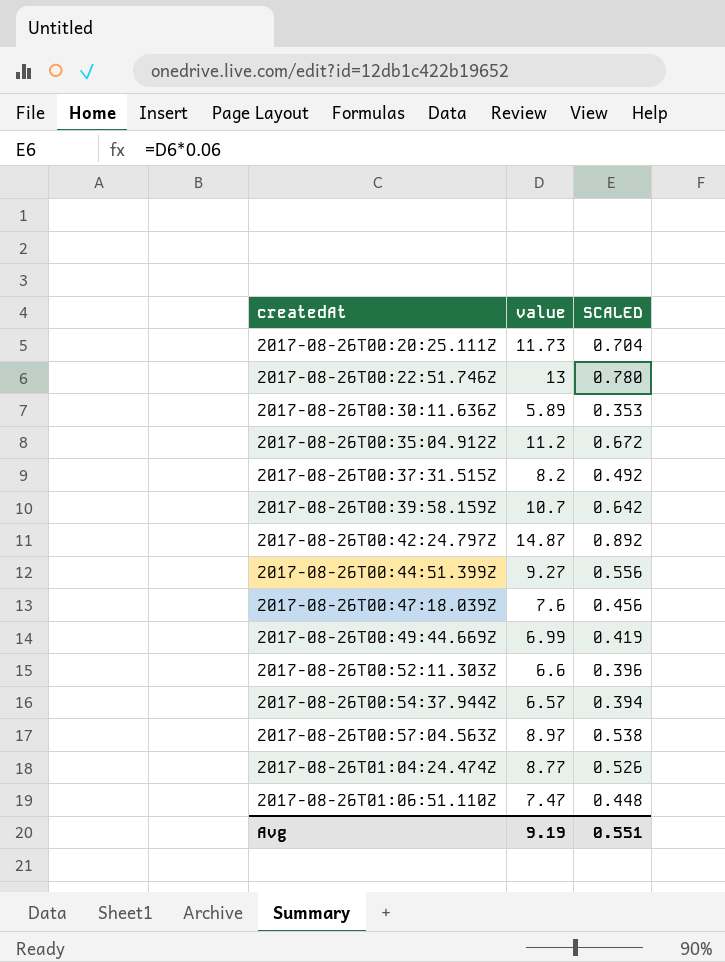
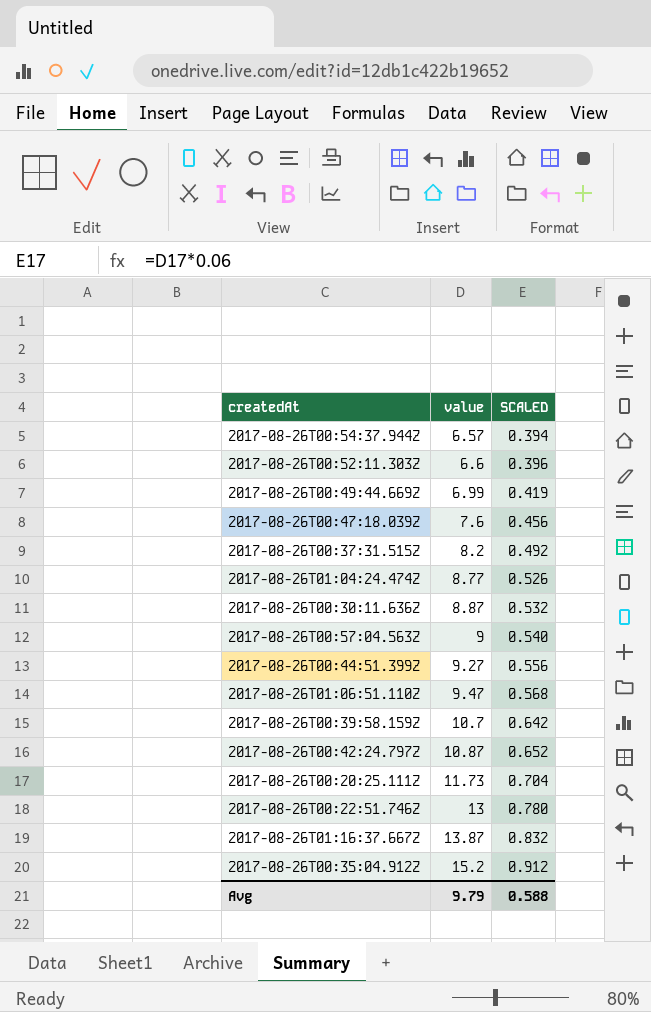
row order: createdAt ascending -> value ascending
2017-08-26T00:30:11.636Z | value: 5.89 -> 8.87
2017-08-26T00:30:11.636Z | SCALED: 0.353 -> 0.532
2017-08-26T00:57:04.563Z | value: 8.97 -> 9
2017-08-26T00:57:04.563Z | SCALED: 0.538 -> 0.540
2017-08-26T01:06:51.110Z | value: 7.47 -> 9.47
2017-08-26T01:06:51.110Z | SCALED: 0.448 -> 0.568
2017-08-26T00:42:24.797Z | value: 14.87 -> 10.87
2017-08-26T00:42:24.797Z | SCALED: 0.892 -> 0.652
row 2017-08-26T01:16:37.667Z: none -> 13.87 | 0.832
2017-08-26T00:35:04.912Z | value: 11.2 -> 15.2
2017-08-26T00:35:04.912Z | SCALED: 0.672 -> 0.912
Avg | value: 9.19 -> 9.79
Avg | SCALED: 0.551 -> 0.588

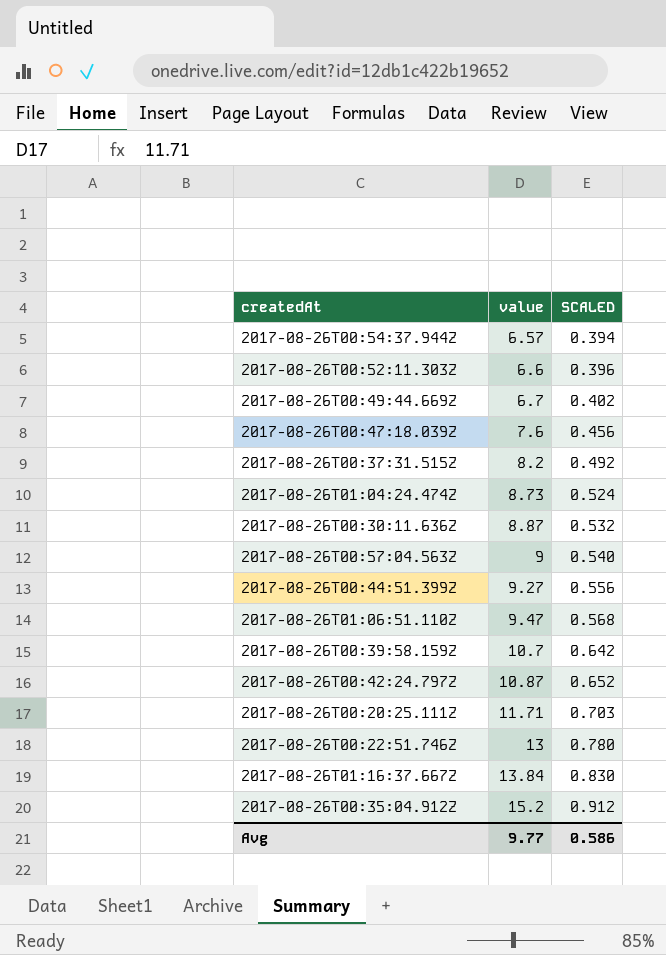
2017-08-26T00:49:44.669Z | value: 6.99 -> 6.7
2017-08-26T00:49:44.669Z | SCALED: 0.419 -> 0.402
2017-08-26T01:04:24.474Z | value: 8.77 -> 8.73
2017-08-26T01:04:24.474Z | SCALED: 0.526 -> 0.524
2017-08-26T00:20:25.111Z | value: 11.73 -> 11.71
2017-08-26T00:20:25.111Z | SCALED: 0.704 -> 0.703
2017-08-26T01:16:37.667Z | value: 13.87 -> 13.84
2017-08-26T01:16:37.667Z | SCALED: 0.832 -> 0.830
Avg | value: 9.79 -> 9.77
Avg | SCALED: 0.588 -> 0.586

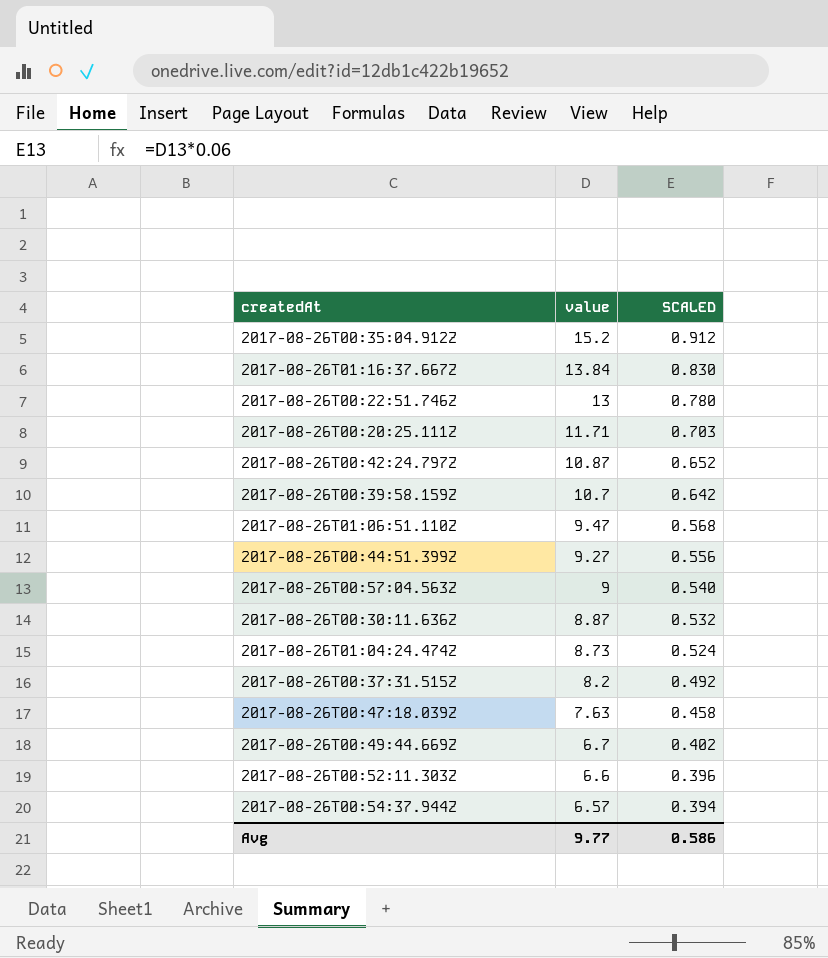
row order: value ascending -> value descending
2017-08-26T00:47:18.039Z | value: 7.6 -> 7.63
2017-08-26T00:47:18.039Z | SCALED: 0.456 -> 0.458

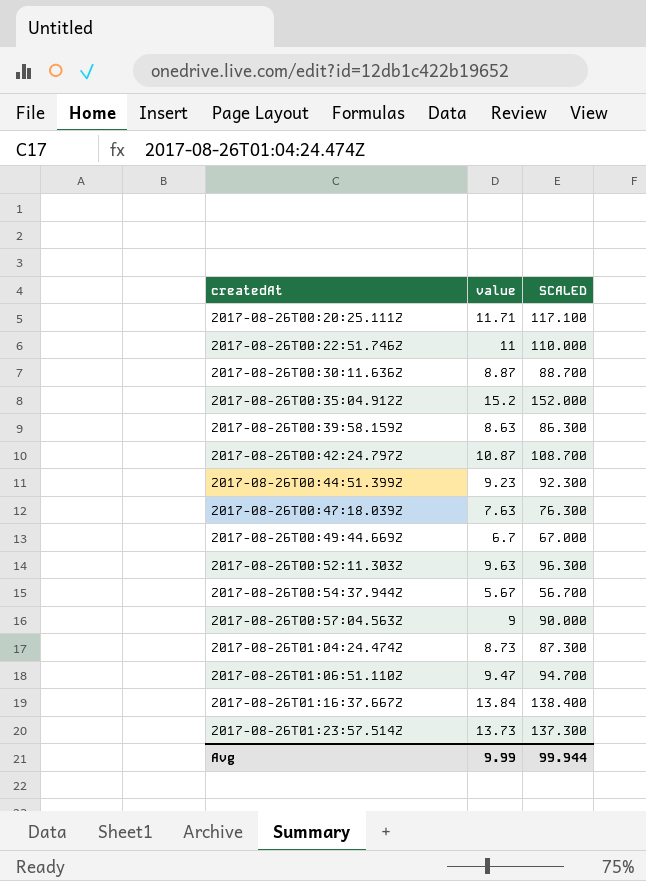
row order: value descending -> createdAt ascending
column SCALED | formula: [value] * 0.06 -> [value] * 10
row 2017-08-26T00:37:31.515Z: 8.2 | 0.492 -> none
2017-08-26T00:22:51.746Z | value: 13 -> 11
2017-08-26T00:39:58.159Z | value: 10.7 -> 8.63
2017-08-26T00:44:51.399Z | value: 9.27 -> 9.23
2017-08-26T00:52:11.303Z | value: 6.6 -> 9.63
2017-08-26T00:54:37.944Z | value: 6.57 -> 5.67
row 2017-08-26T01:23:57.514Z: none -> 13.73 | 137.300
Avg | value: 9.77 -> 9.99
Avg | SCALED: 0.586 -> 99.944

